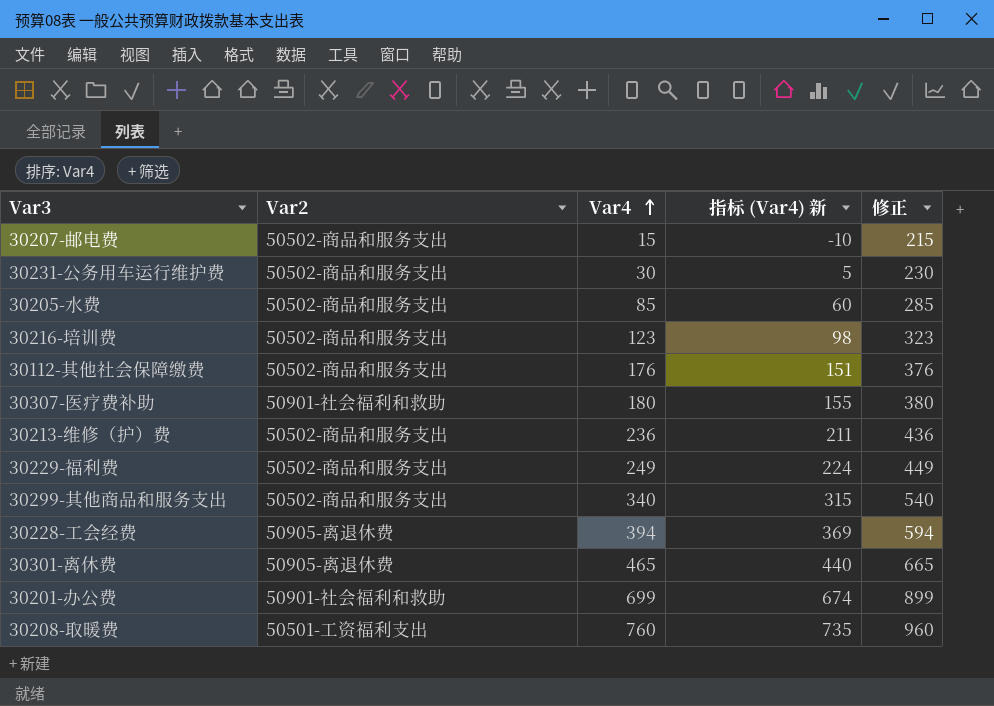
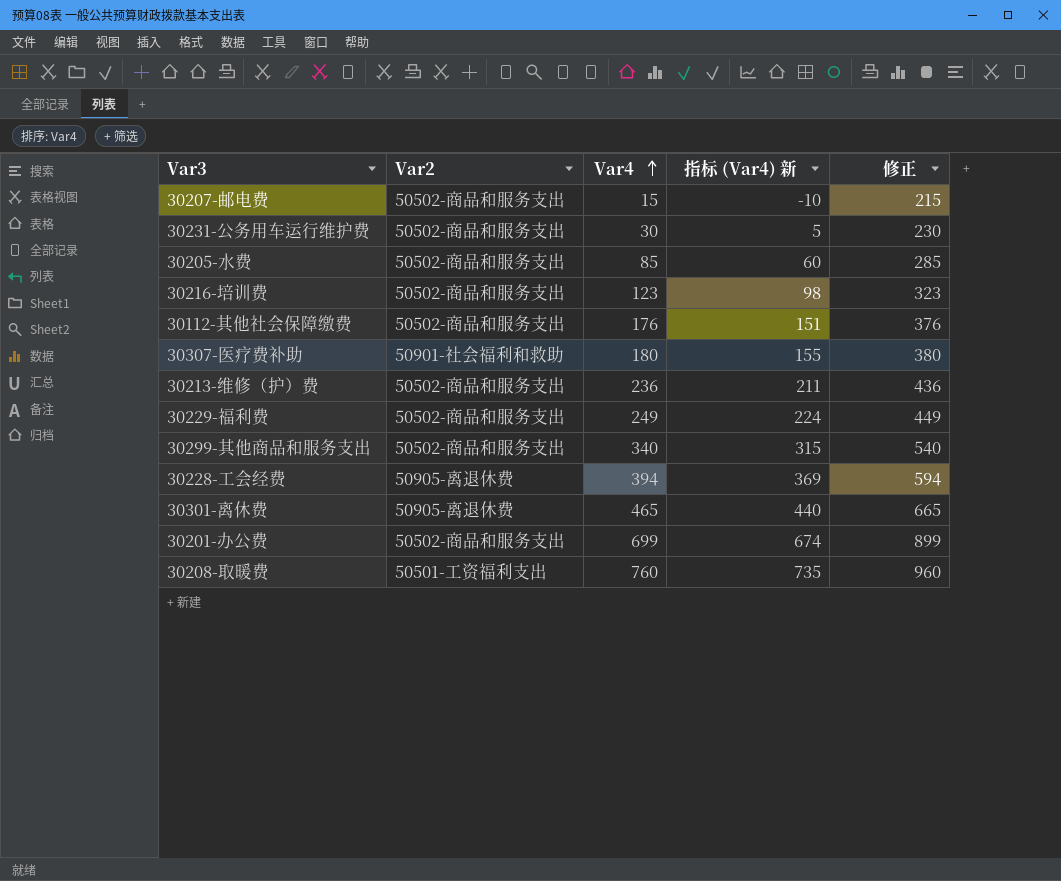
30201-办公费 | Var2: 50901-社会福利和救助 -> 50502-商品和服务支出

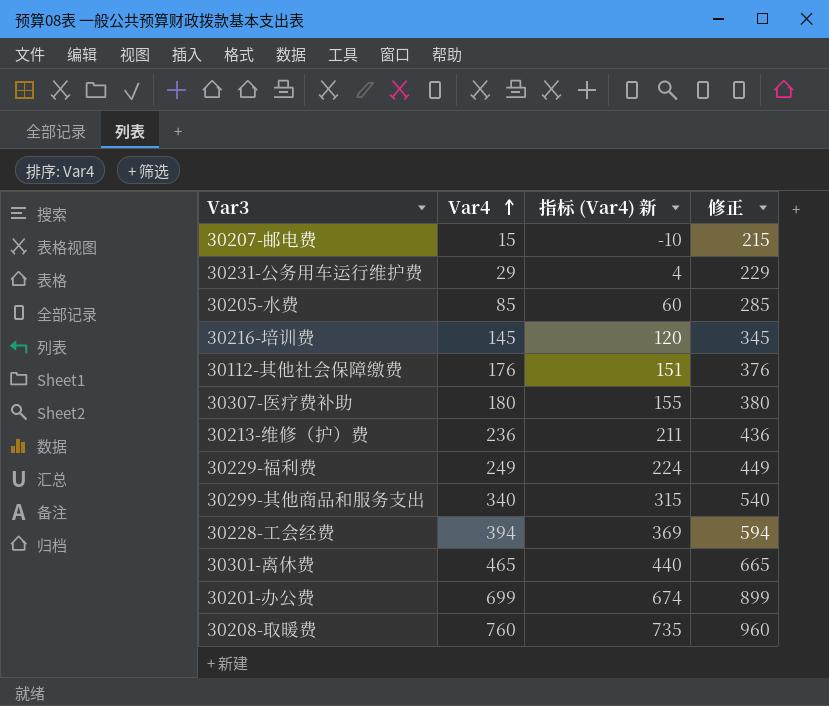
column Var2 | position: 2 -> none
30231-公务用车运行维护费 | Var4: 30 -> 29
30231-公务用车运行维护费 | 指标 (Var4) 新: 5 -> 4
30231-公务用车运行维护费 | 修正: 230 -> 229
30216-培训费 | Var4: 123 -> 145
30216-培训费 | 指标 (Var4) 新: 98 -> 120
30216-培训费 | 修正: 323 -> 345

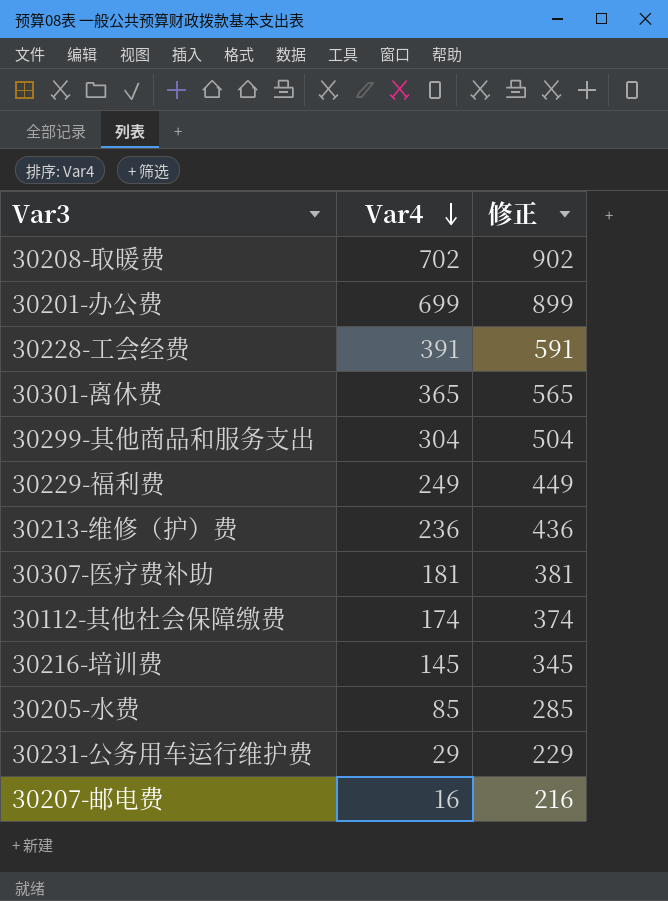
row order: Var4 ascending -> Var4 descending
column 指标 (Var4) 新 | formula: [Var4] - 25 -> none
30208-取暖费 | Var4: 760 -> 702
30208-取暖费 | 修正: 960 -> 902
30228-工会经费 | Var4: 394 -> 391
30228-工会经费 | 修正: 594 -> 591
30301-离休费 | Var4: 465 -> 365
30301-离休费 | 修正: 665 -> 565
30299-其他商品和服务支出 | Var4: 340 -> 304
30299-其他商品和服务支出 | 修正: 540 -> 504
30307-医疗费补助 | Var4: 180 -> 181
30307-医疗费补助 | 修正: 380 -> 381
30112-其他社会保障缴费 | Var4: 176 -> 174
30112-其他社会保障缴费 | 修正: 376 -> 374
30207-邮电费 | Var4: 15 -> 16
30207-邮电费 | 修正: 215 -> 216

